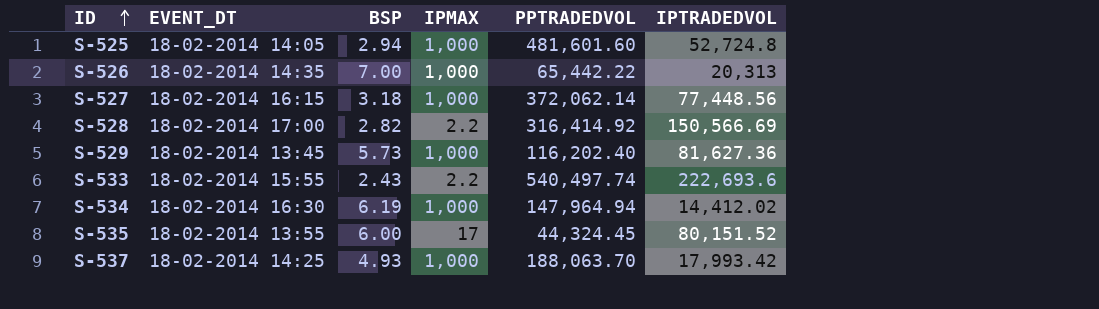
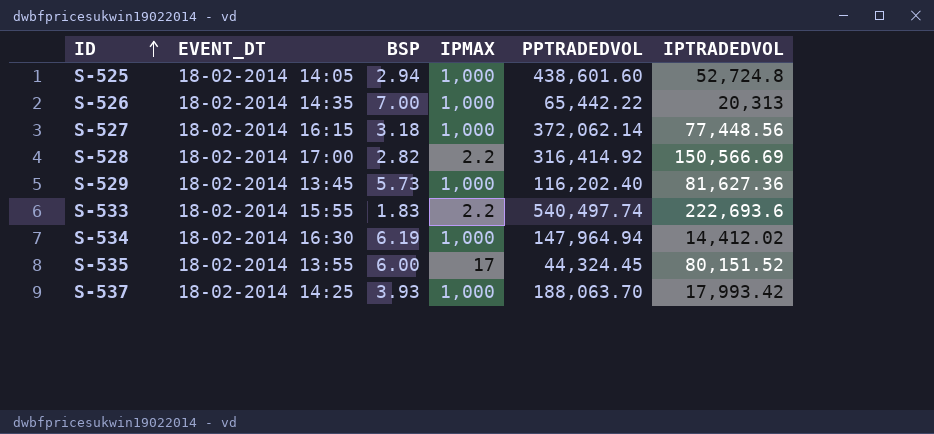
S-525 | PPTRADEDVOL: 481,601.60 -> 438,601.60
S-533 | BSP: 2.43 -> 1.83
S-537 | BSP: 4.93 -> 3.93

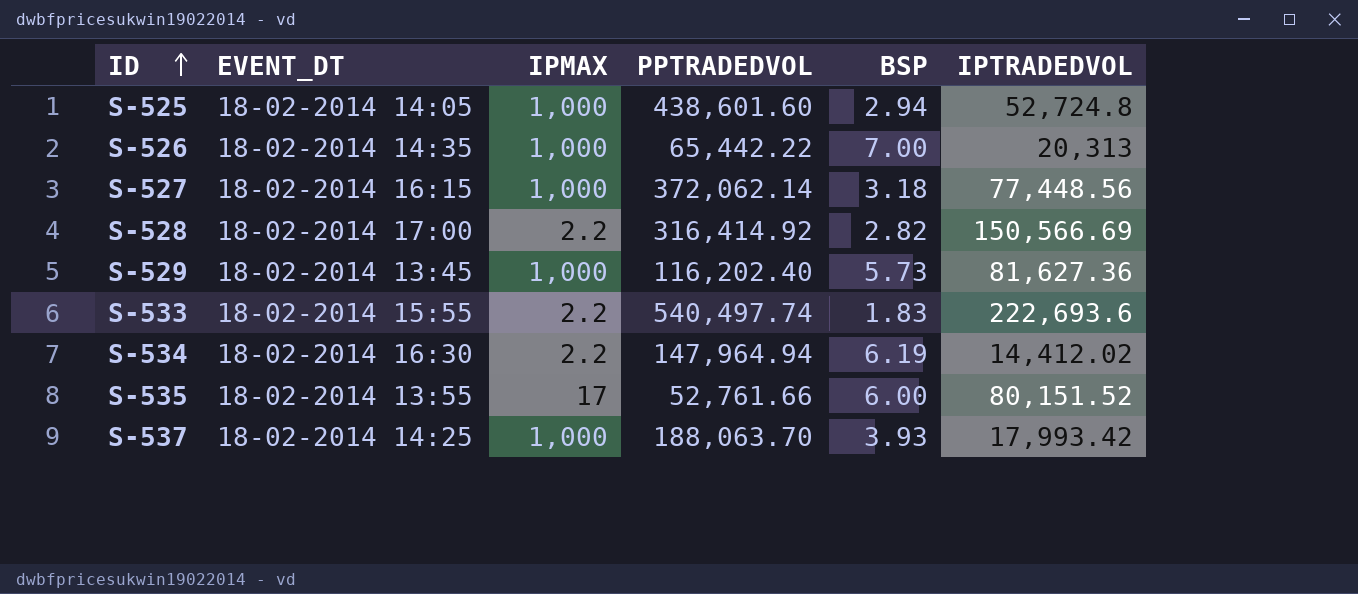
column BSP | position: 3 -> 5
S-534 | IPMAX: 1,000 -> 2.2
S-535 | PPTRADEDVOL: 44,324.45 -> 52,761.66

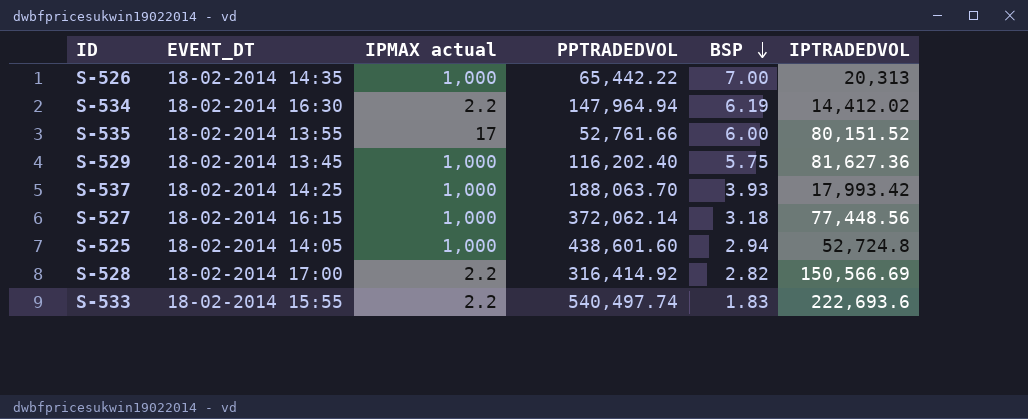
row order: ID ascending -> BSP descending
column name: IPMAX -> IPMAX actual
S-529 | BSP: 5.73 -> 5.75

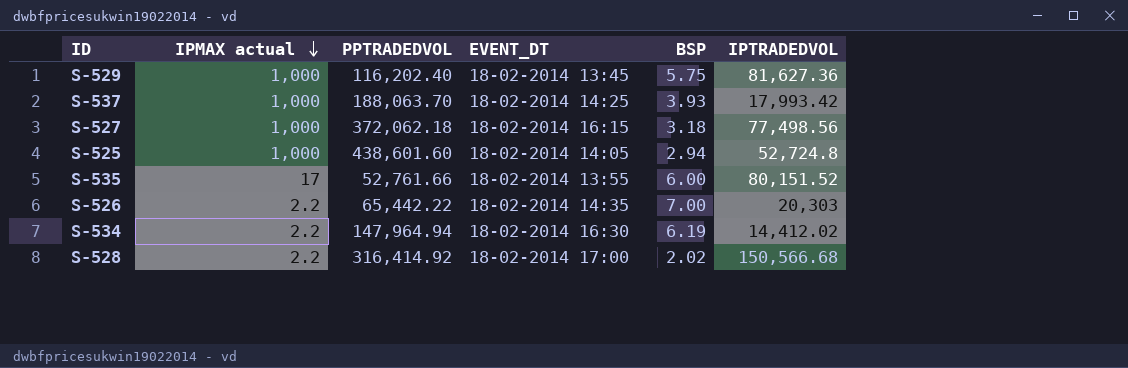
row order: BSP descending -> IPMAX actual descending
column EVENT_DT | position: 2 -> 4
row S-533: 18-02-2014 15:55 | 2.2 | 540,497.74 | 1.83 | 222,693.6 -> none
S-527 | PPTRADEDVOL: 372,062.14 -> 372,062.18
S-527 | IPTRADEDVOL: 77,448.56 -> 77,498.56
S-526 | IPMAX actual: 1,000 -> 2.2
S-526 | IPTRADEDVOL: 20,313 -> 20,303
S-528 | BSP: 2.82 -> 2.02
S-528 | IPTRADEDVOL: 150,566.69 -> 150,566.68

